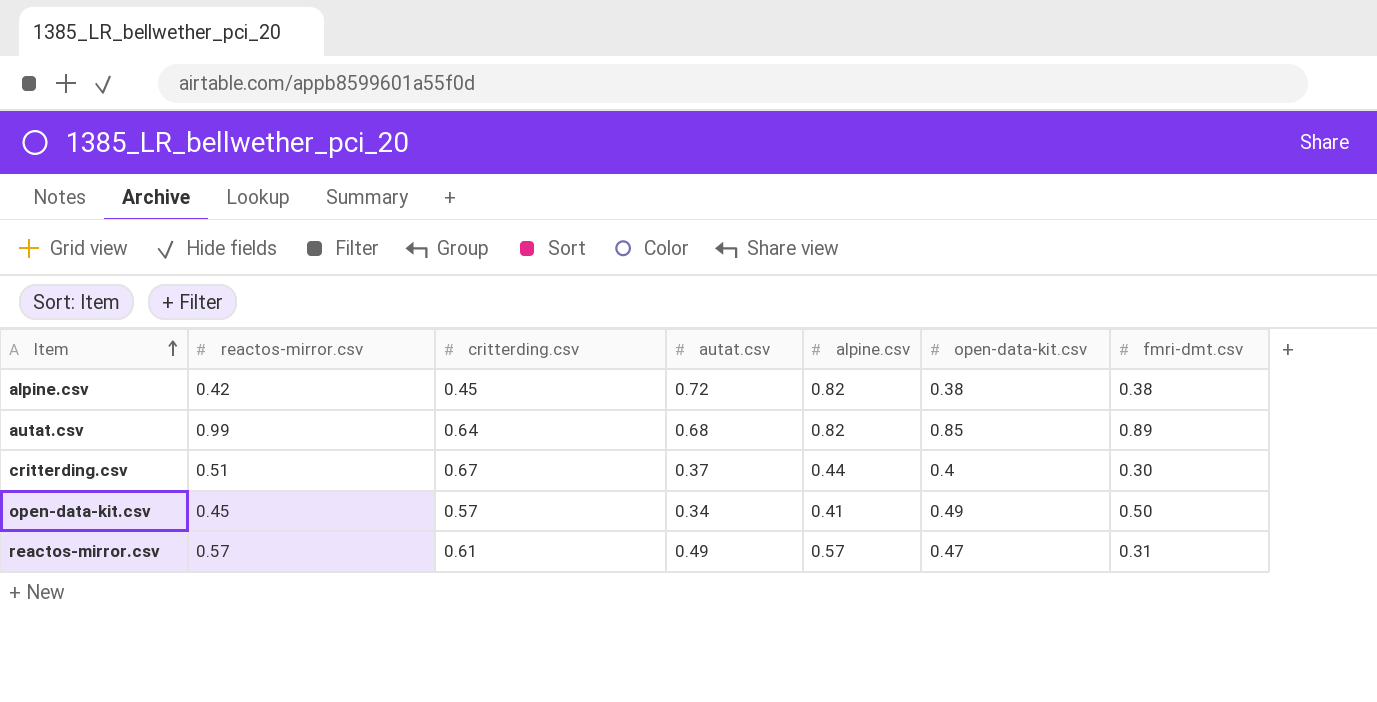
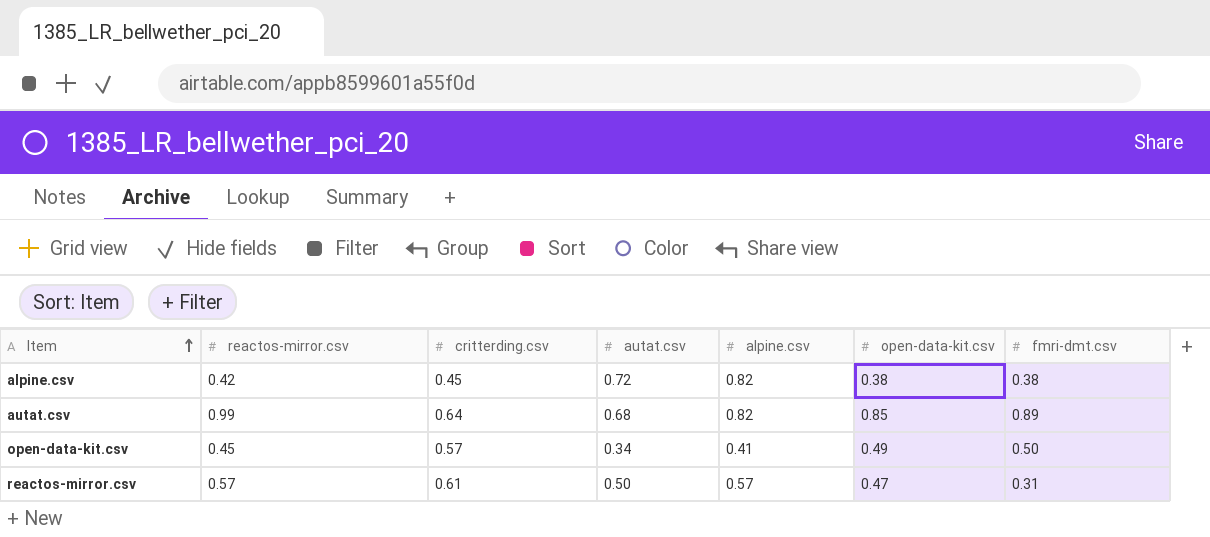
row critterding.csv: 0.51 | 0.67 | 0.37 | 0.44 | 0.4 | 0.30 -> none
reactos-mirror.csv | autat.csv: 0.49 -> 0.50

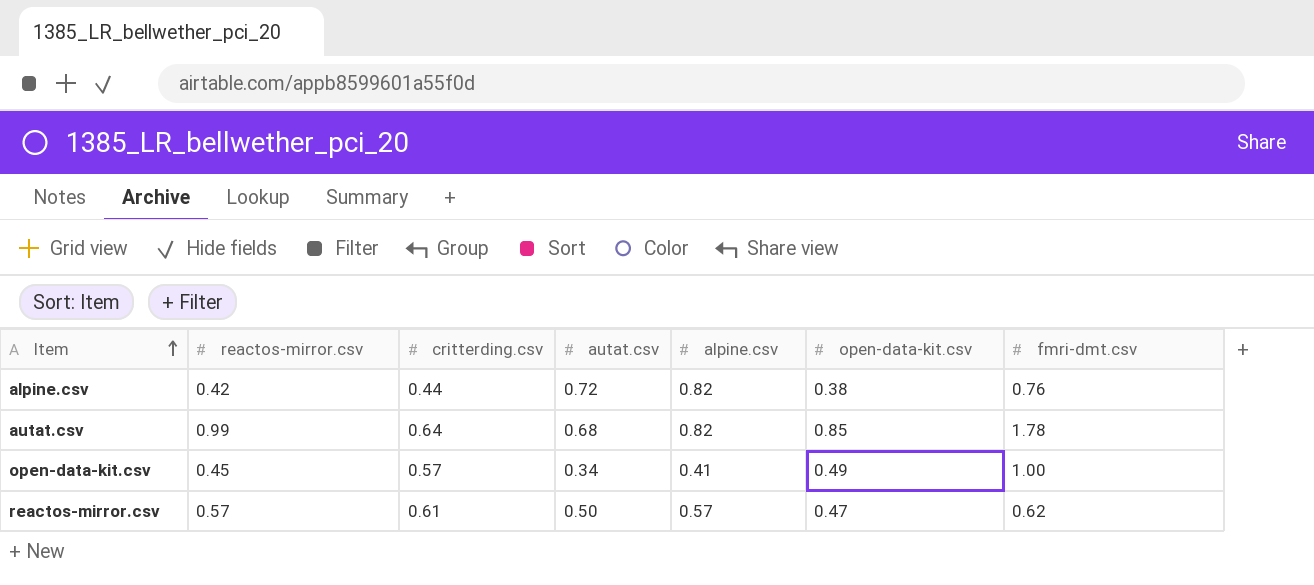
alpine.csv | critterding.csv: 0.45 -> 0.44
alpine.csv | fmri-dmt.csv: 0.38 -> 0.76
autat.csv | fmri-dmt.csv: 0.89 -> 1.78
open-data-kit.csv | fmri-dmt.csv: 0.50 -> 1.00
reactos-mirror.csv | fmri-dmt.csv: 0.31 -> 0.62

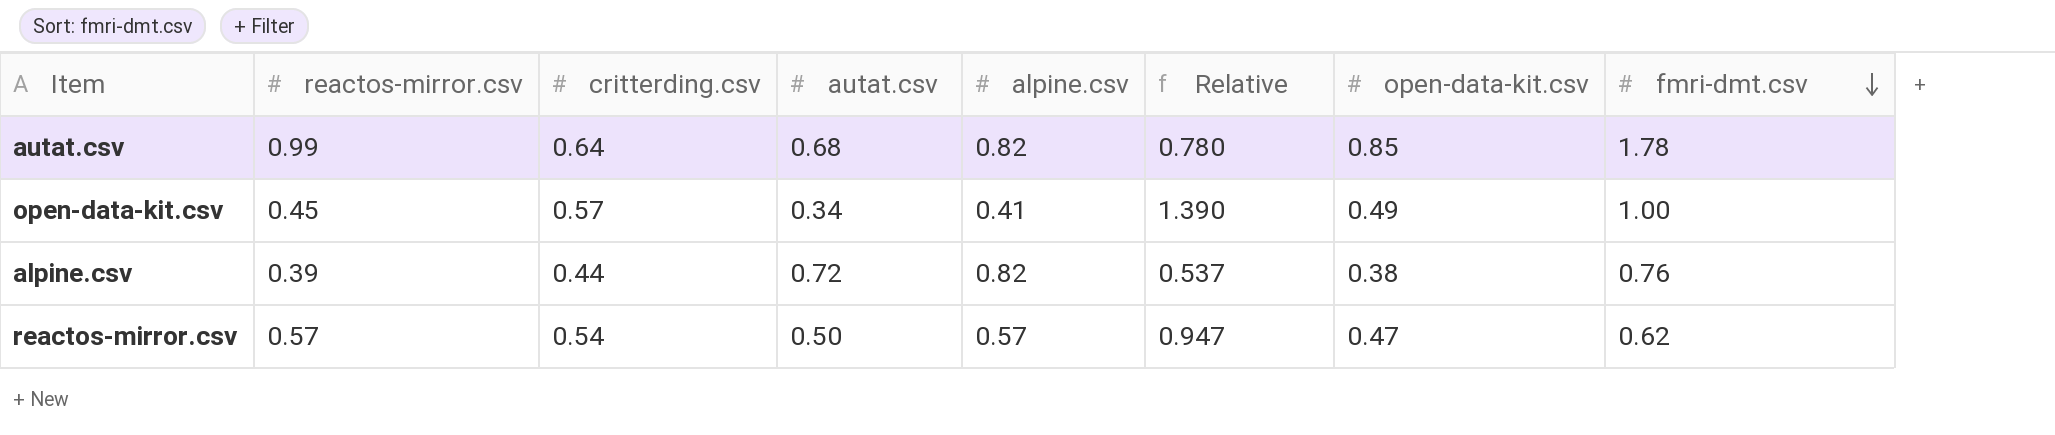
row order: Item ascending -> fmri-dmt.csv descending
column Relative | formula: none -> [critterding.csv] / [alpine.csv]
alpine.csv | reactos-mirror.csv: 0.42 -> 0.39
reactos-mirror.csv | critterding.csv: 0.61 -> 0.54

